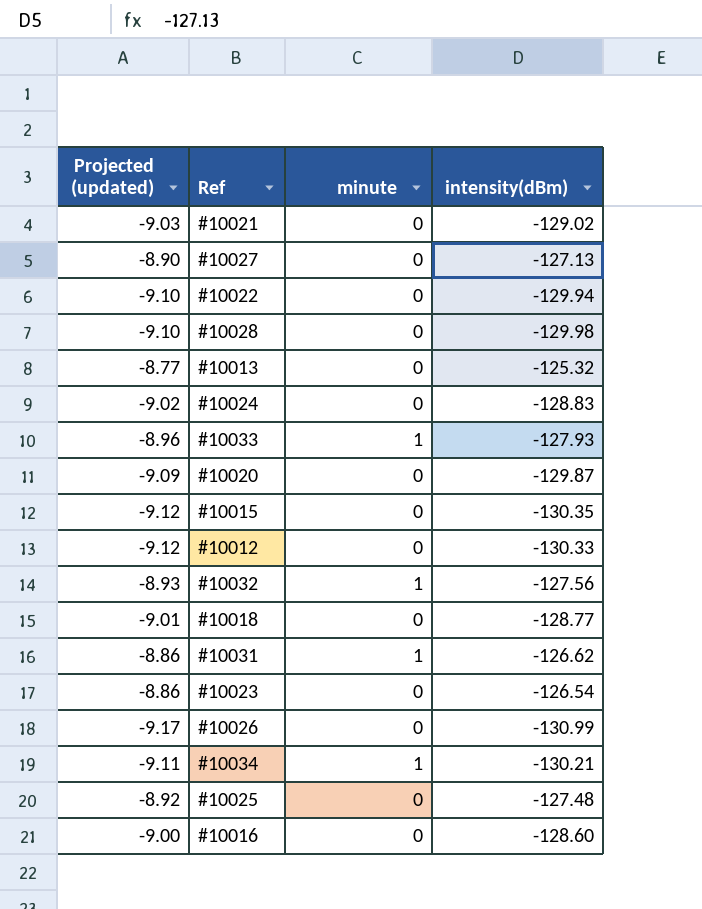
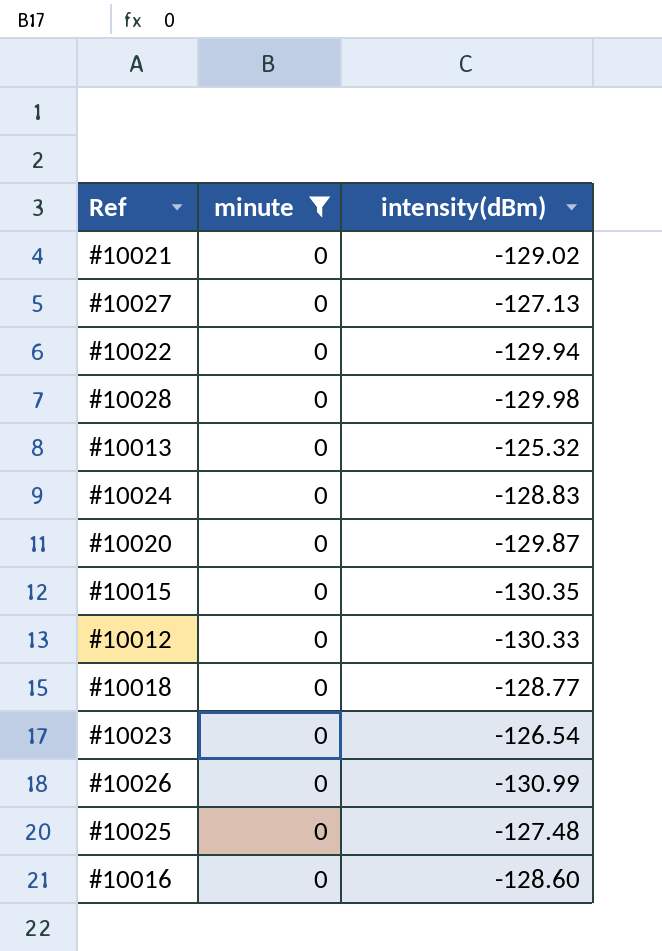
filter: none -> minute = 0
column Projected (updated) | formula: [intensity(dBm)] * 0.07 -> none

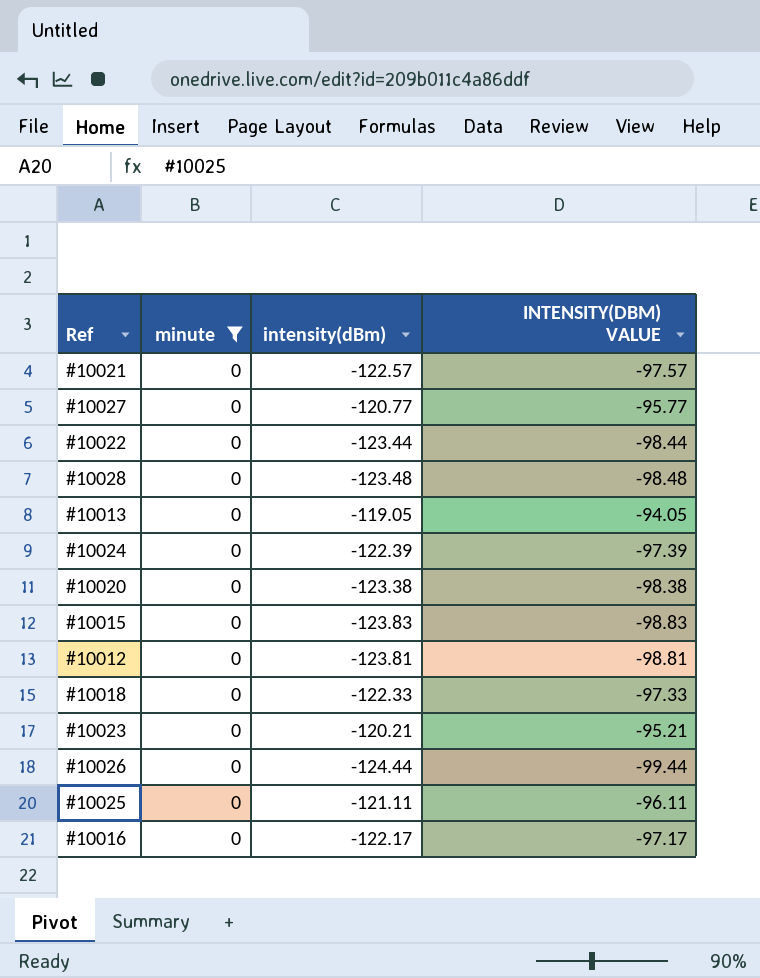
column INTENSITY(DBM) VALUE | formula: none -> [intensity(dBm)] + 25
#10021 | intensity(dBm): -129.02 -> -122.57
#10027 | intensity(dBm): -127.13 -> -120.77
#10022 | intensity(dBm): -129.94 -> -123.44
#10028 | intensity(dBm): -129.98 -> -123.48
#10013 | intensity(dBm): -125.32 -> -119.05
#10024 | intensity(dBm): -128.83 -> -122.39
#10020 | intensity(dBm): -129.87 -> -123.38
#10015 | intensity(dBm): -130.35 -> -123.83
#10012 | intensity(dBm): -130.33 -> -123.81
#10018 | intensity(dBm): -128.77 -> -122.33
#10023 | intensity(dBm): -126.54 -> -120.21
#10026 | intensity(dBm): -130.99 -> -124.44
#10025 | intensity(dBm): -127.48 -> -121.11
#10016 | intensity(dBm): -128.60 -> -122.17

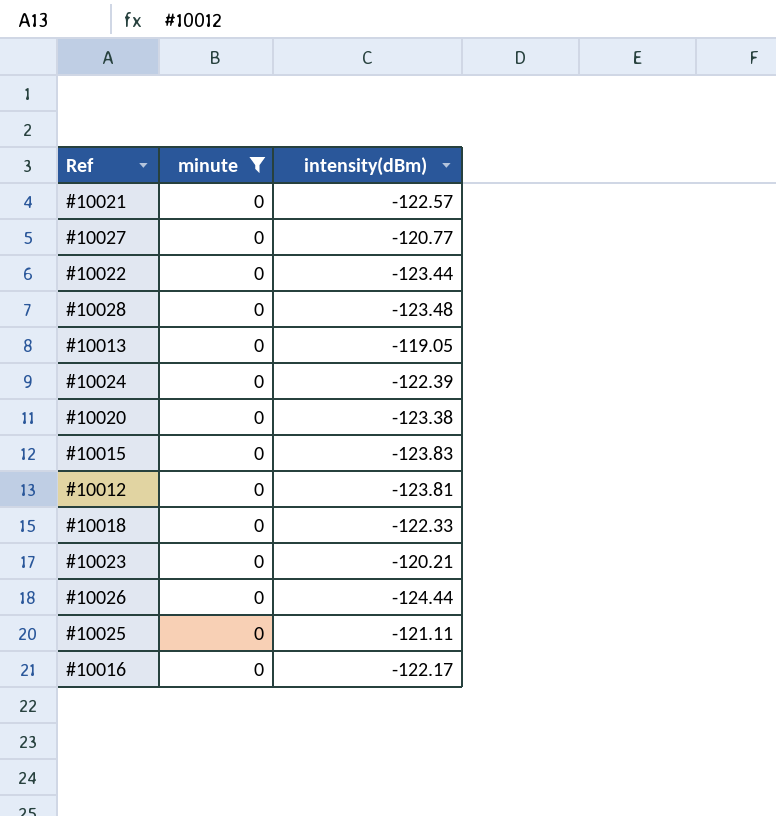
column INTENSITY(DBM) VALUE | formula: [intensity(dBm)] + 25 -> none

